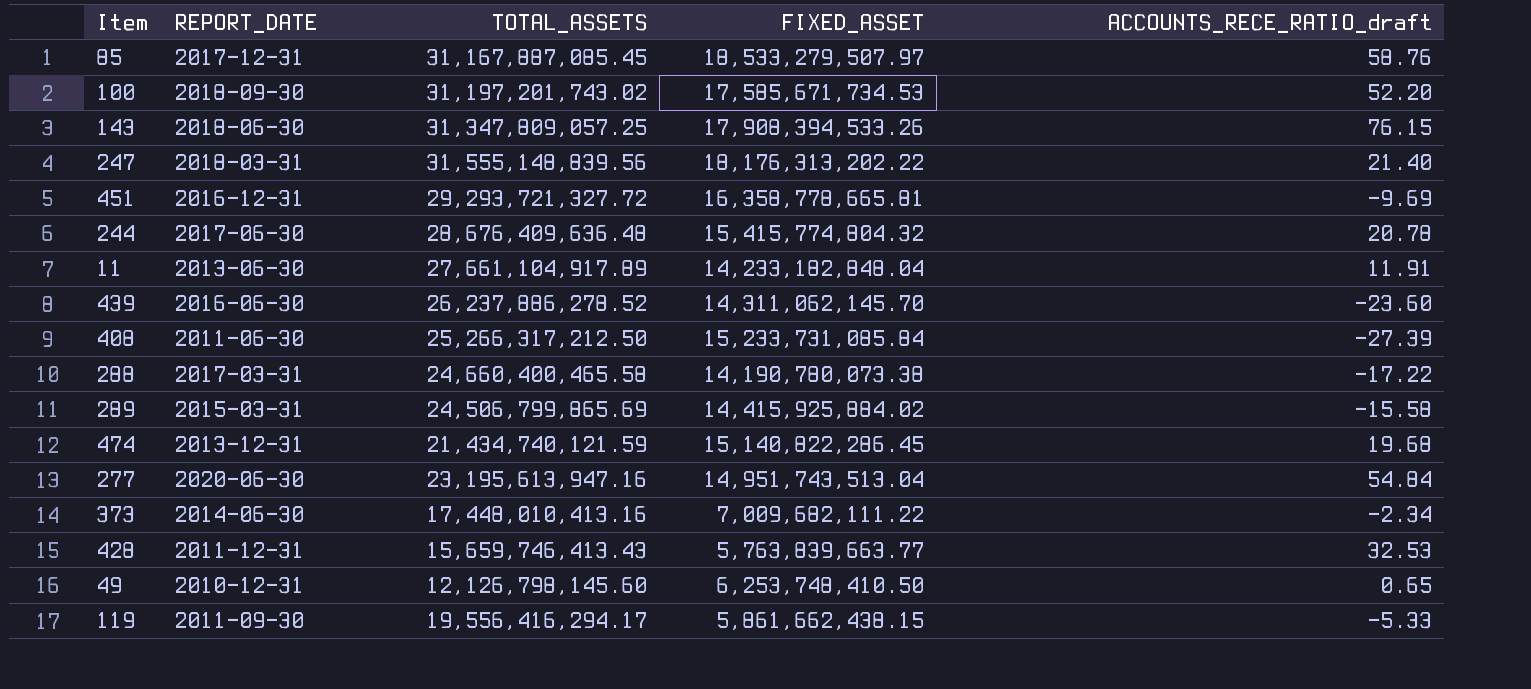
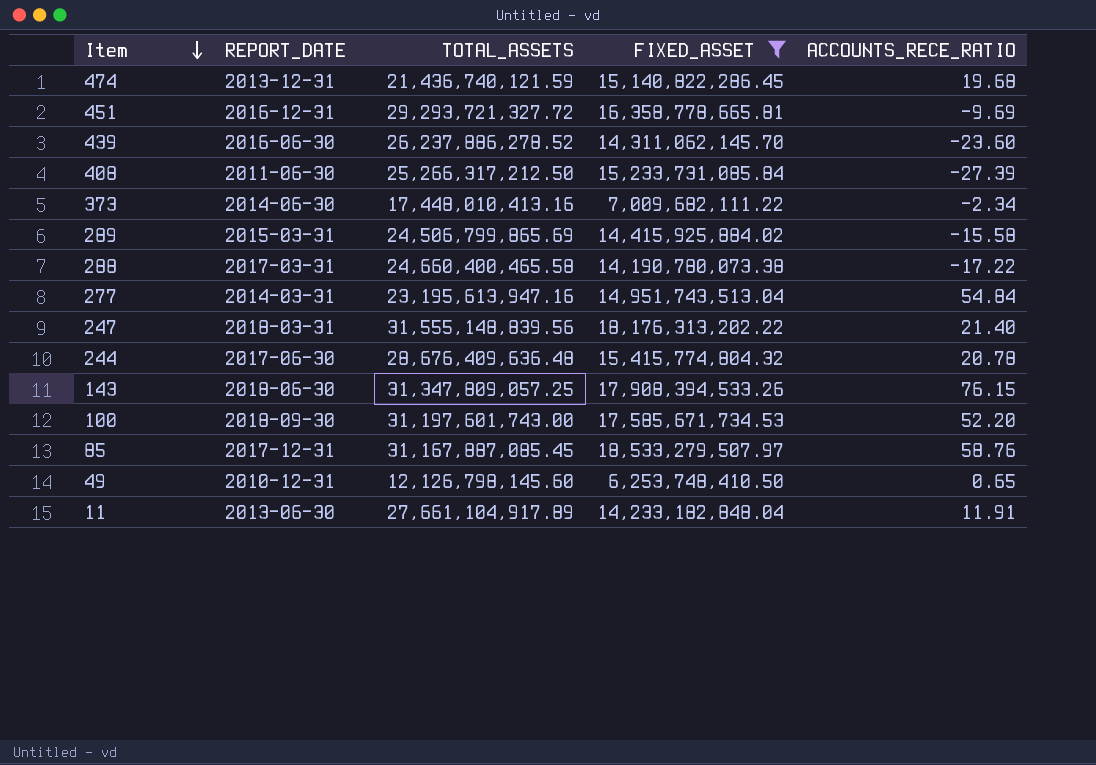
filter: none -> FIXED_ASSET >= 6,253,748,410.50
row order: none -> Item descending
column name: ACCOUNTS_RECE_RATIO_draft -> ACCOUNTS_RECE_RATIO
474 | TOTAL_ASSETS: 21,434,740,121.59 -> 21,436,740,121.59
277 | REPORT_DATE: 2020-06-30 -> 2014-03-31
100 | TOTAL_ASSETS: 31,197,201,743.02 -> 31,197,601,743.00

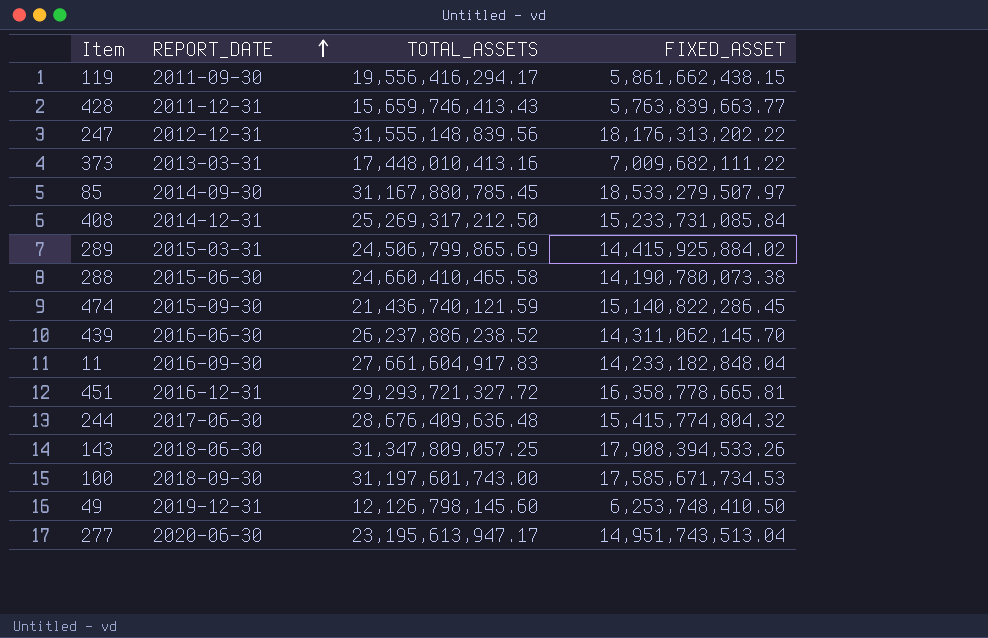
filter: FIXED_ASSET >= 6,253,748,410.50 -> none
row order: Item descending -> REPORT_DATE ascending
column ACCOUNTS_RECE_RATIO | position: 5 -> none
247 | REPORT_DATE: 2018-03-31 -> 2012-12-31
373 | REPORT_DATE: 2014-06-30 -> 2013-03-31
85 | REPORT_DATE: 2017-12-31 -> 2014-09-30
85 | TOTAL_ASSETS: 31,167,887,085.45 -> 31,167,880,785.45
408 | REPORT_DATE: 2011-06-30 -> 2014-12-31
408 | TOTAL_ASSETS: 25,266,317,212.50 -> 25,269,317,212.50
288 | REPORT_DATE: 2017-03-31 -> 2015-06-30
288 | TOTAL_ASSETS: 24,660,400,465.58 -> 24,660,410,465.58
474 | REPORT_DATE: 2013-12-31 -> 2015-09-30
439 | TOTAL_ASSETS: 26,237,886,278.52 -> 26,237,886,238.52
11 | REPORT_DATE: 2013-06-30 -> 2016-09-30
11 | TOTAL_ASSETS: 27,661,104,917.89 -> 27,661,604,917.83
49 | REPORT_DATE: 2010-12-31 -> 2019-12-31
277 | REPORT_DATE: 2014-03-31 -> 2020-06-30
277 | TOTAL_ASSETS: 23,195,613,947.16 -> 23,195,613,947.17

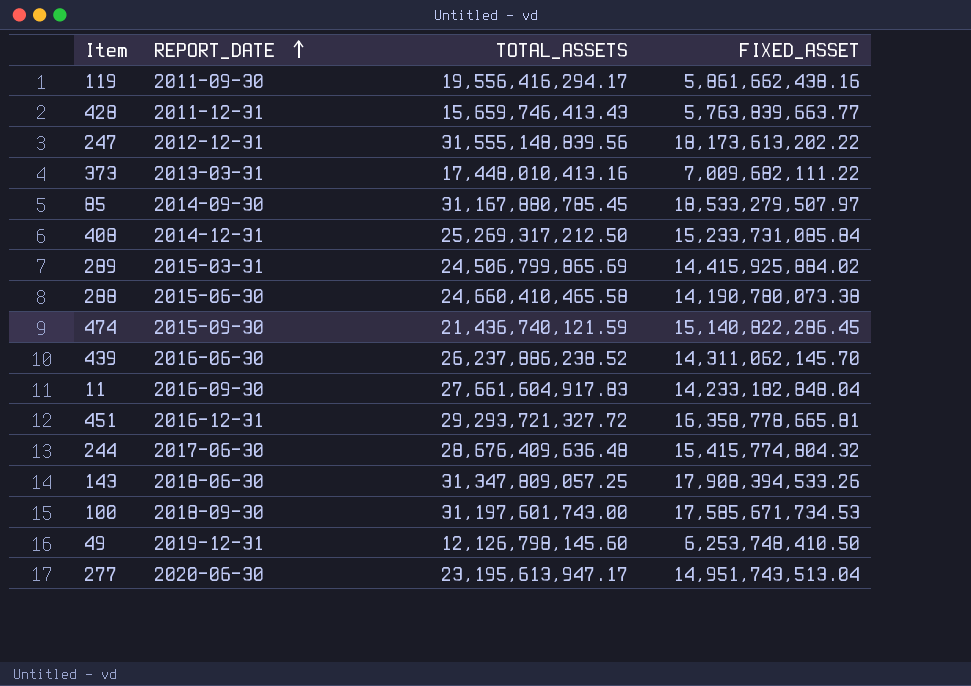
119 | FIXED_ASSET: 5,861,662,438.15 -> 5,861,662,438.16
247 | FIXED_ASSET: 18,176,313,202.22 -> 18,173,613,202.22

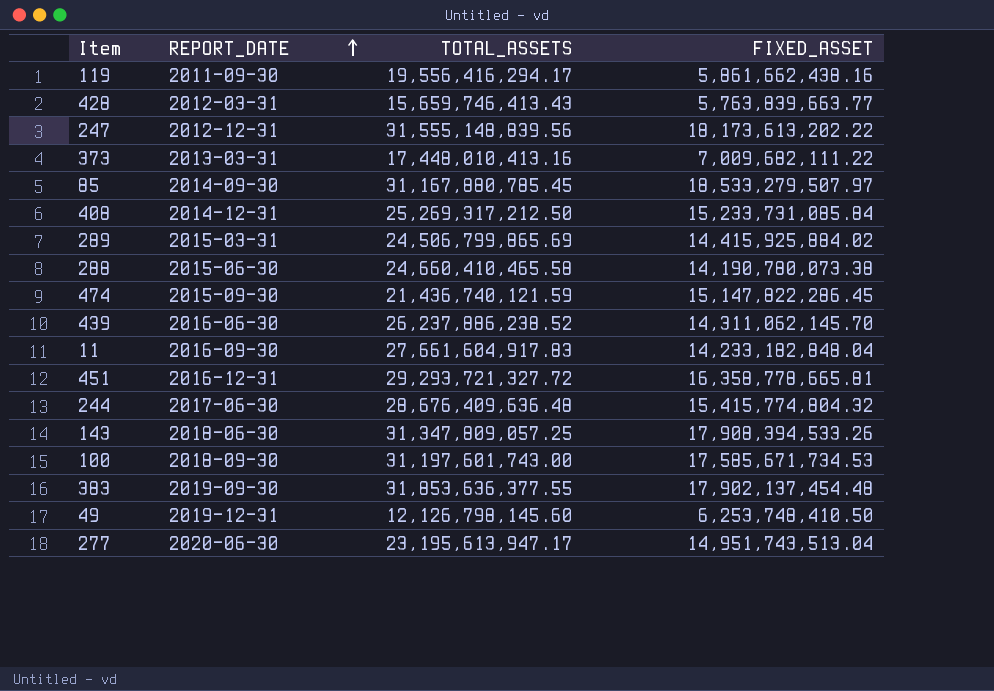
428 | REPORT_DATE: 2011-12-31 -> 2012-03-31
474 | FIXED_ASSET: 15,140,822,286.45 -> 15,147,822,286.45
row 383: none -> 2019-09-30 | 31,853,636,377.55 | 17,902,137,454.48

